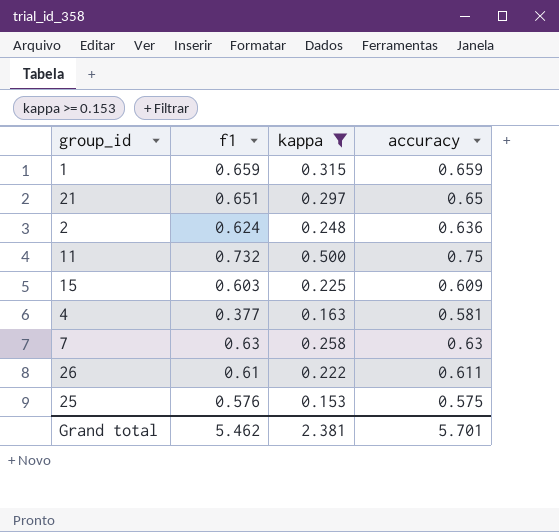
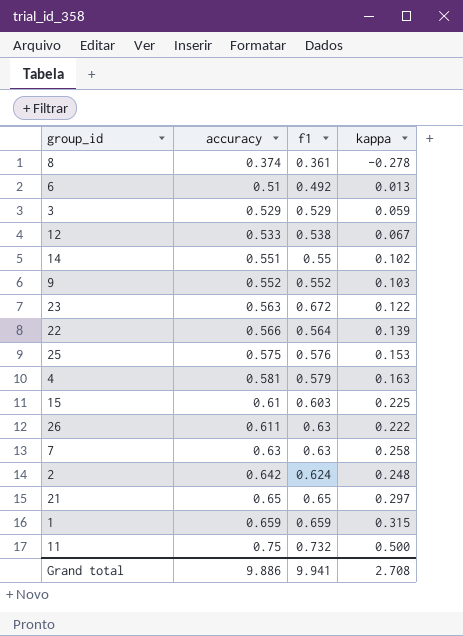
filter: kappa >= 0.153 -> none
row order: none -> accuracy ascending
column accuracy | position: 4 -> 2
4 | f1: 0.377 -> 0.579
15 | accuracy: 0.609 -> 0.61
26 | f1: 0.61 -> 0.63
2 | accuracy: 0.636 -> 0.642
21 | f1: 0.651 -> 0.65
Grand total | accuracy: 5.701 -> 9.886
Grand total | f1: 5.462 -> 9.941
Grand total | kappa: 2.381 -> 2.708

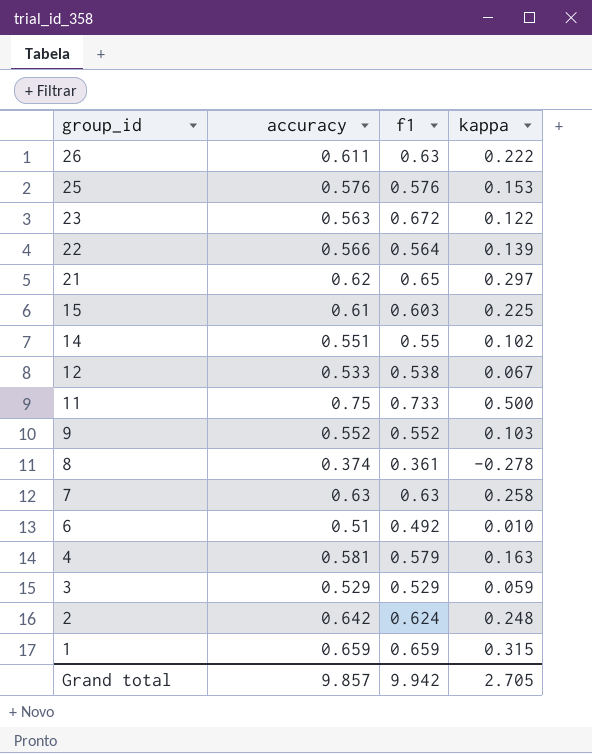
row order: accuracy ascending -> group_id descending
25 | accuracy: 0.575 -> 0.576
21 | accuracy: 0.65 -> 0.62
11 | f1: 0.732 -> 0.733
6 | kappa: 0.013 -> 0.010
Grand total | accuracy: 9.886 -> 9.857
Grand total | f1: 9.941 -> 9.942
Grand total | kappa: 2.708 -> 2.705

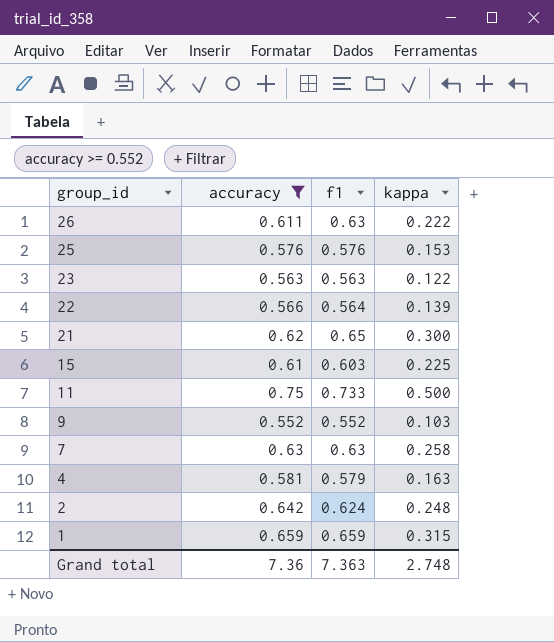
filter: none -> accuracy >= 0.552
23 | f1: 0.672 -> 0.563
21 | kappa: 0.297 -> 0.300
Grand total | accuracy: 9.857 -> 7.36
Grand total | f1: 9.942 -> 7.363
Grand total | kappa: 2.705 -> 2.748

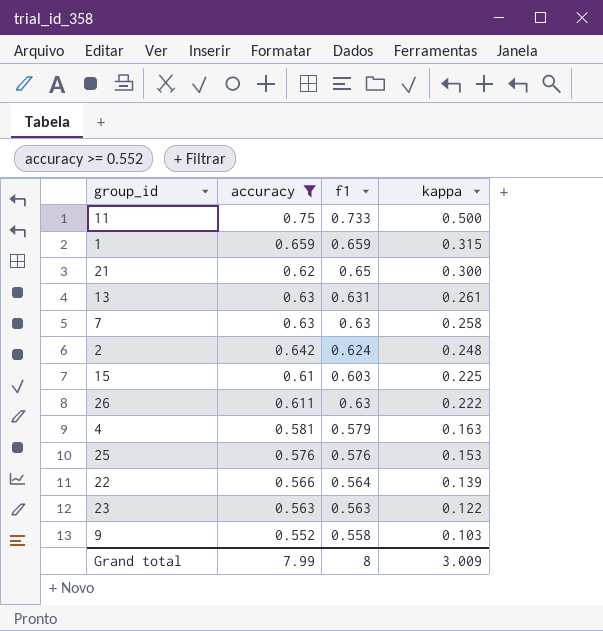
row order: group_id descending -> kappa descending
row 13: none -> 0.63 | 0.631 | 0.261
9 | f1: 0.552 -> 0.558
Grand total | accuracy: 7.36 -> 7.99
Grand total | f1: 7.363 -> 8
Grand total | kappa: 2.748 -> 3.009

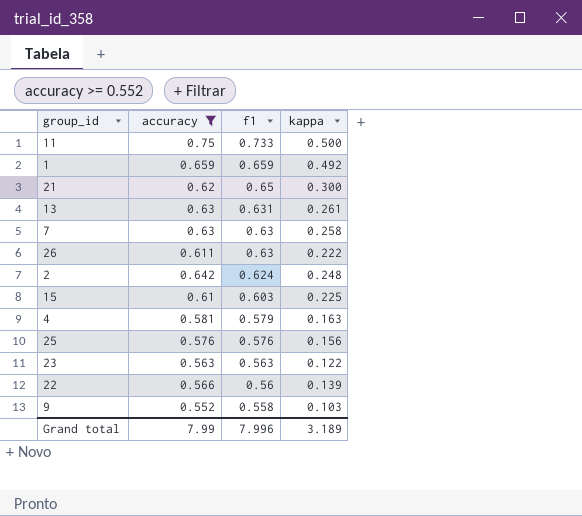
row order: kappa descending -> f1 descending
1 | kappa: 0.315 -> 0.492
25 | kappa: 0.153 -> 0.156
22 | f1: 0.564 -> 0.56
Grand total | f1: 8 -> 7.996
Grand total | kappa: 3.009 -> 3.189

